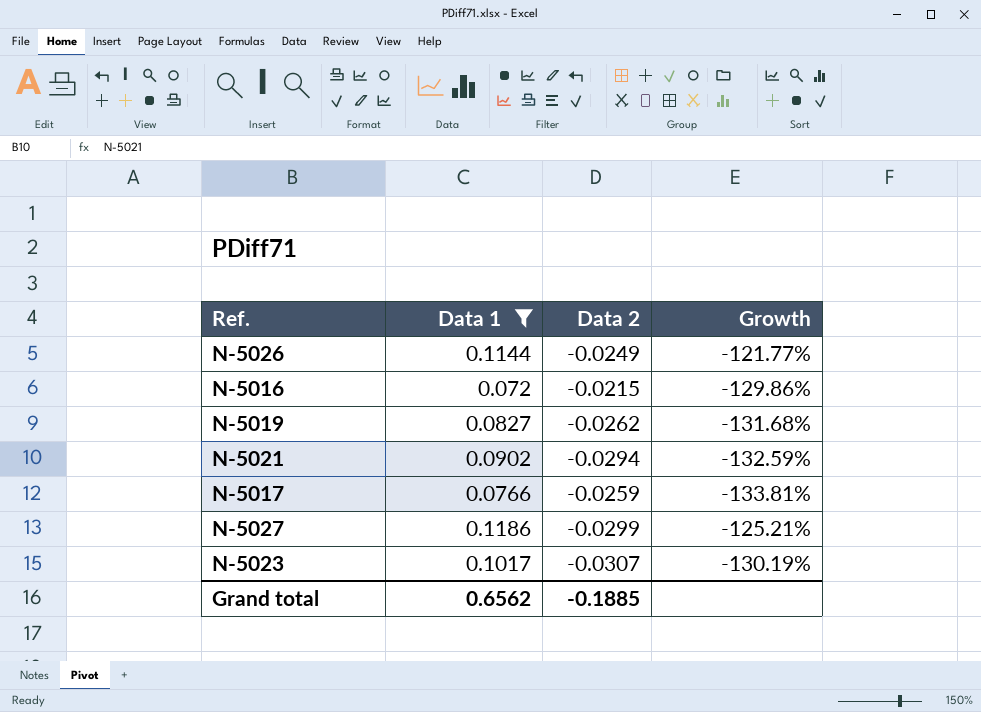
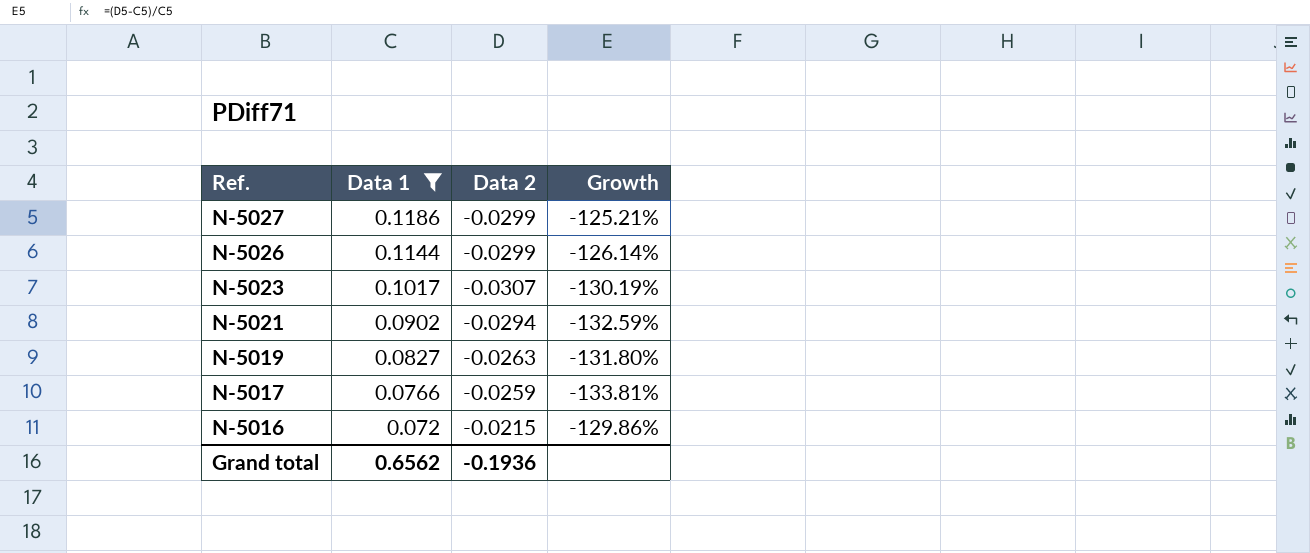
row order: none -> Ref. descending
N-5026 | Data 2: -0.0249 -> -0.0299
N-5026 | Growth: -121.77% -> -126.14%
N-5019 | Data 2: -0.0262 -> -0.0263
N-5019 | Growth: -131.68% -> -131.80%
Grand total | Data 2: -0.1885 -> -0.1936

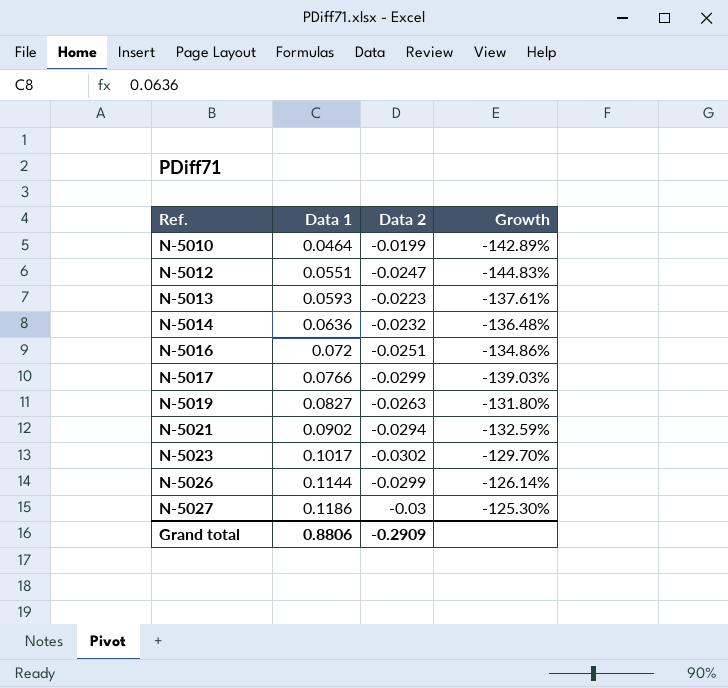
filter: Data 1 >= 0.072 -> none
row order: Ref. descending -> Ref. ascending
N-5016 | Data 2: -0.0215 -> -0.0251
N-5016 | Growth: -129.86% -> -134.86%
N-5017 | Data 2: -0.0259 -> -0.0299
N-5017 | Growth: -133.81% -> -139.03%
N-5023 | Data 2: -0.0307 -> -0.0302
N-5023 | Growth: -130.19% -> -129.70%
N-5027 | Data 2: -0.0299 -> -0.03
N-5027 | Growth: -125.21% -> -125.30%
Grand total | Data 1: 0.6562 -> 0.8806
Grand total | Data 2: -0.1936 -> -0.2909

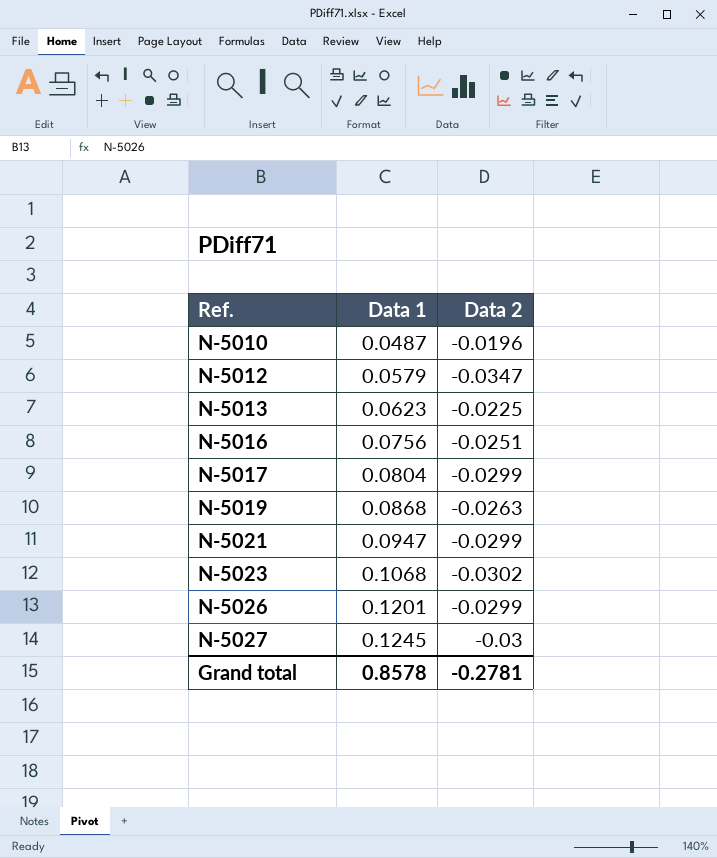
column Growth | formula: ([Data 2] - [Data 1]) / [Data 1] -> none
row N-5014: 0.0636 | -0.0232 | -136.48% -> none
N-5010 | Data 1: 0.0464 -> 0.0487
N-5010 | Data 2: -0.0199 -> -0.0196
N-5012 | Data 1: 0.0551 -> 0.0579
N-5012 | Data 2: -0.0247 -> -0.0347
N-5013 | Data 1: 0.0593 -> 0.0623
N-5013 | Data 2: -0.0223 -> -0.0225
N-5016 | Data 1: 0.072 -> 0.0756
N-5017 | Data 1: 0.0766 -> 0.0804
N-5019 | Data 1: 0.0827 -> 0.0868
N-5021 | Data 1: 0.0902 -> 0.0947
N-5021 | Data 2: -0.0294 -> -0.0299
N-5023 | Data 1: 0.1017 -> 0.1068
N-5026 | Data 1: 0.1144 -> 0.1201
N-5027 | Data 1: 0.1186 -> 0.1245
Grand total | Data 1: 0.8806 -> 0.8578
Grand total | Data 2: -0.2909 -> -0.2781

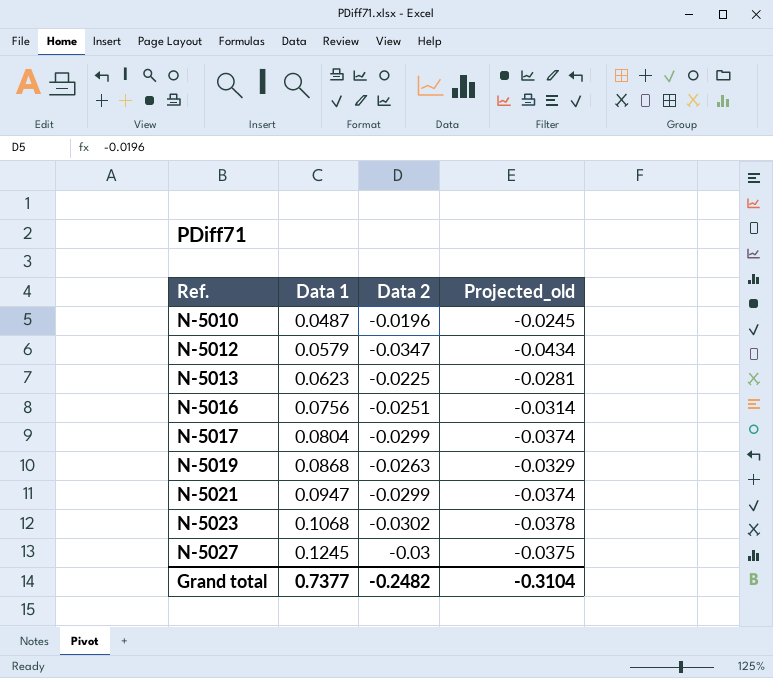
column Projected_old | formula: none -> [Data 2] * 1.25
row N-5026: 0.1201 | -0.0299 -> none
Grand total | Data 1: 0.8578 -> 0.7377
Grand total | Data 2: -0.2781 -> -0.2482

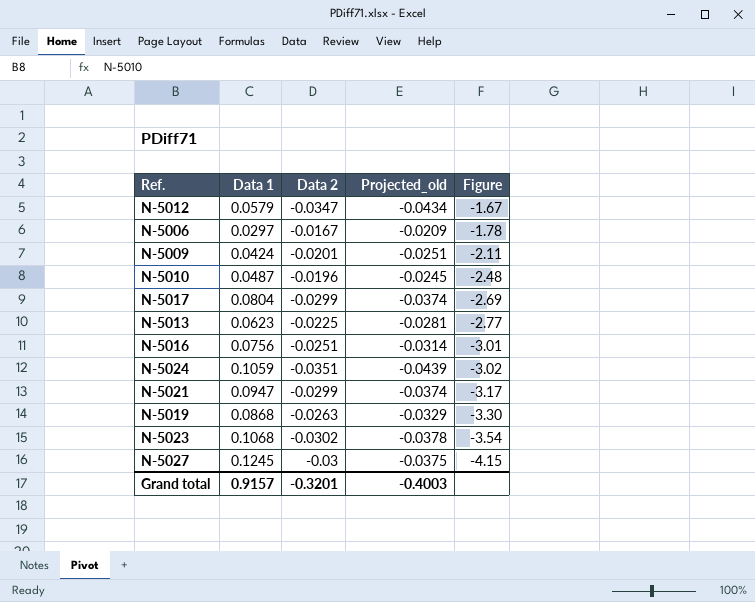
row order: Ref. ascending -> Figure descending
column Figure | formula: none -> [Data 1] / [Data 2]
row N-5006: none -> 0.0297 | -0.0167 | -0.0209 | -1.78
row N-5009: none -> 0.0424 | -0.0201 | -0.0251 | -2.11
row N-5024: none -> 0.1059 | -0.0351 | -0.0439 | -3.02
Grand total | Data 1: 0.7377 -> 0.9157
Grand total | Data 2: -0.2482 -> -0.3201
Grand total | Projected_old: -0.3104 -> -0.4003

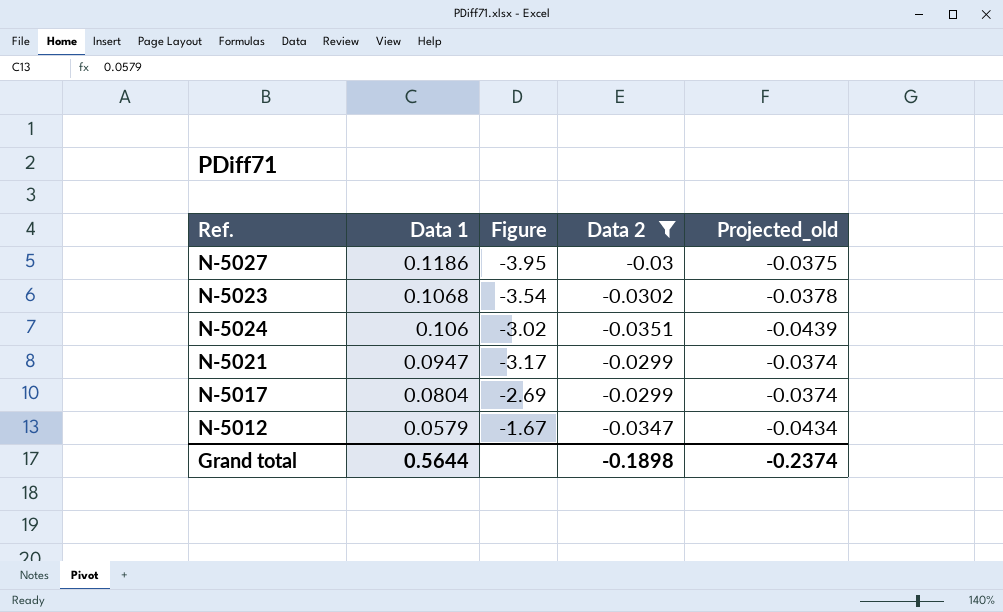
filter: none -> Data 2 <= -0.0299
row order: Figure descending -> Data 1 descending
column Figure | position: 5 -> 3
N-5027 | Data 1: 0.1245 -> 0.1186
N-5027 | Figure: -4.15 -> -3.95
N-5024 | Data 1: 0.1059 -> 0.106
Grand total | Data 1: 0.9157 -> 0.5644
Grand total | Data 2: -0.3201 -> -0.1898
Grand total | Projected_old: -0.4003 -> -0.2374

